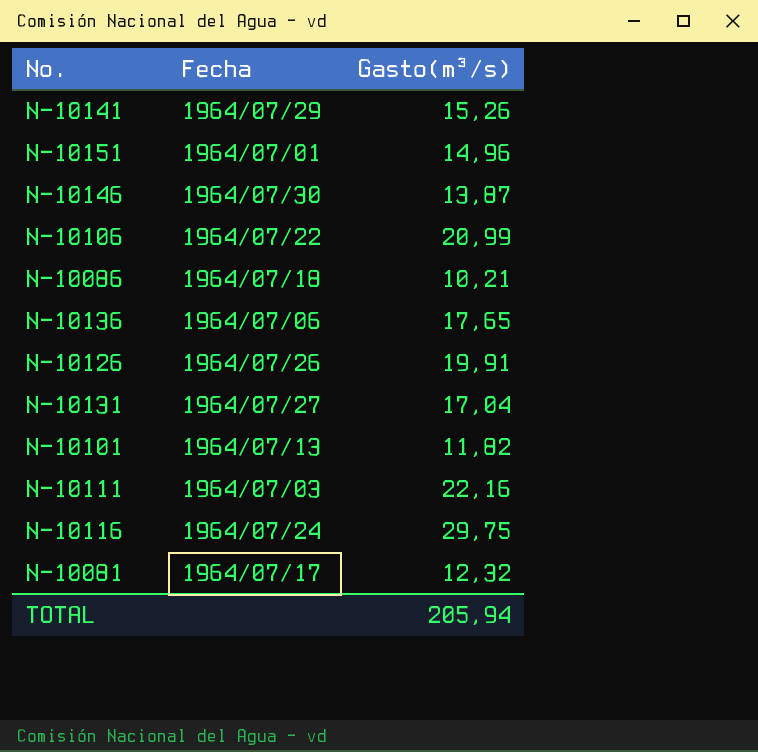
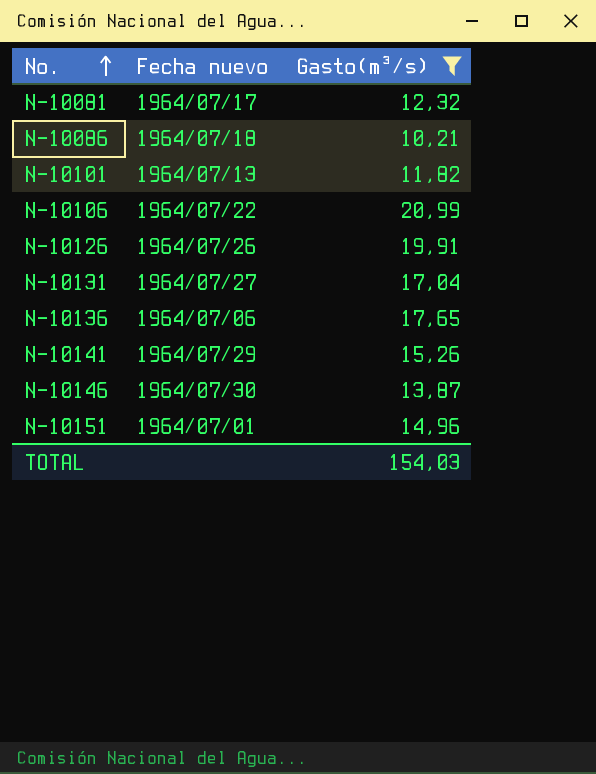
filter: none -> Gasto(m³/s) <= 20,99
row order: none -> No. ascending
column name: Fecha -> Fecha nuevo
TOTAL | Gasto(m³/s): 205,94 -> 154,03

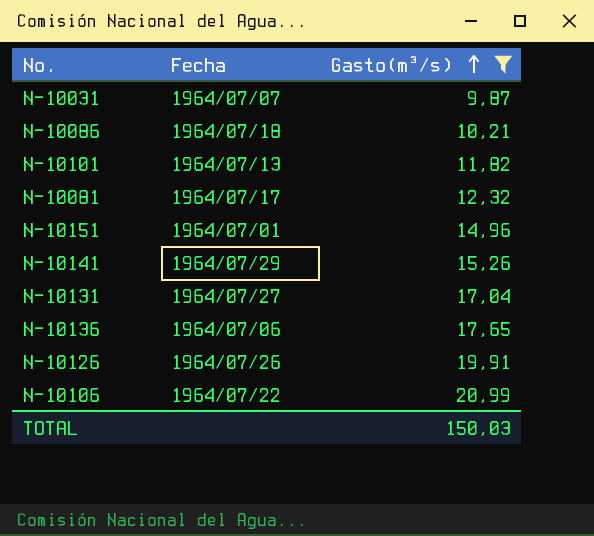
row order: No. ascending -> Gasto(m³/s) ascending
column name: Fecha nuevo -> Fecha
row N-10146: 1964/07/30 | 13,87 -> none
row N-10031: none -> 1964/07/07 | 9,87
TOTAL | Gasto(m³/s): 154,03 -> 150,03

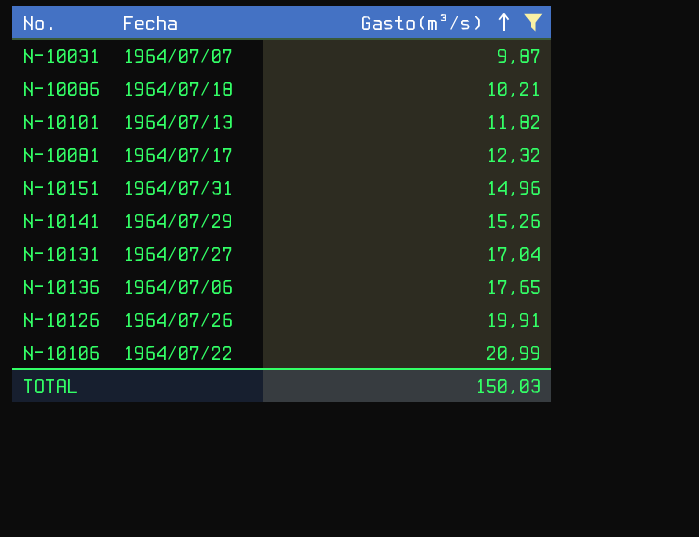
N-10151 | Fecha: 1964/07/01 -> 1964/07/31

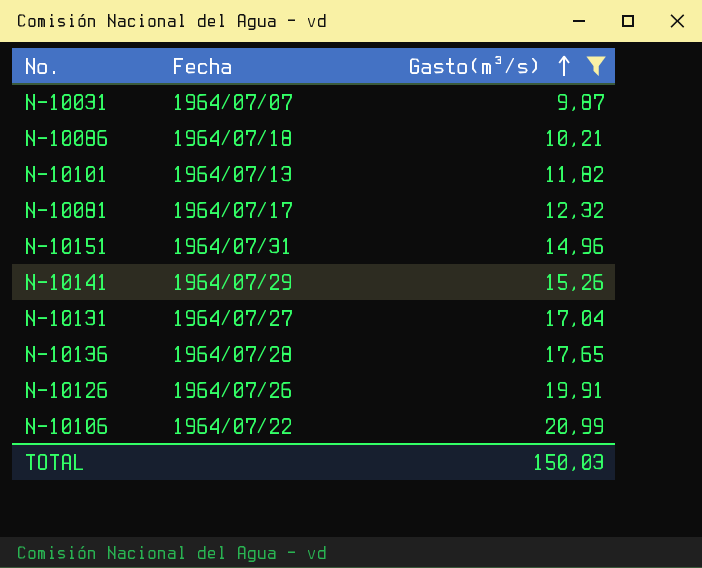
N-10136 | Fecha: 1964/07/06 -> 1964/07/28

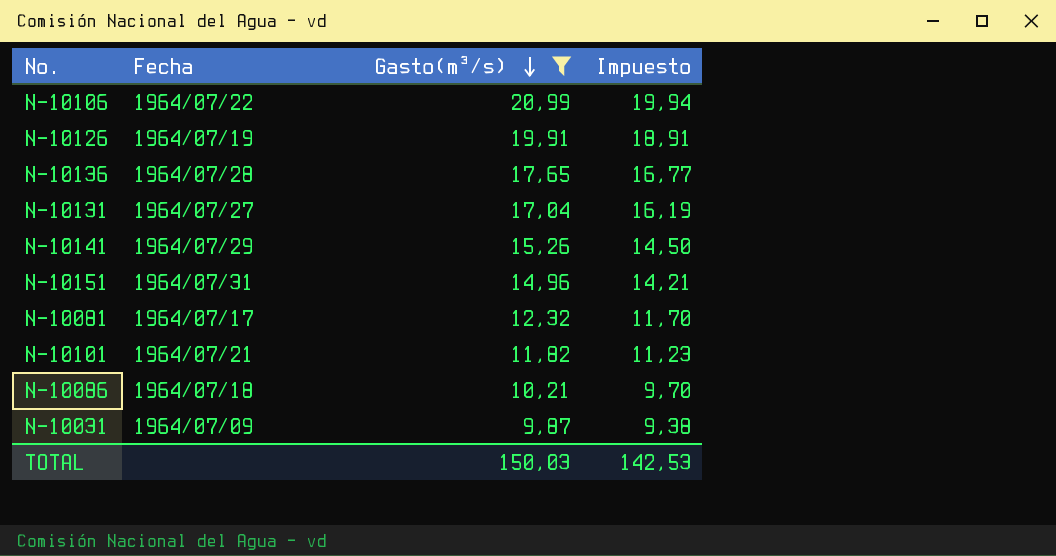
row order: Gasto(m³/s) ascending -> Gasto(m³/s) descending
column Impuesto | formula: none -> [Gasto(m³/s)] * 0,95
N-10126 | Fecha: 1964/07/26 -> 1964/07/19
N-10101 | Fecha: 1964/07/13 -> 1964/07/21
N-10031 | Fecha: 1964/07/07 -> 1964/07/09

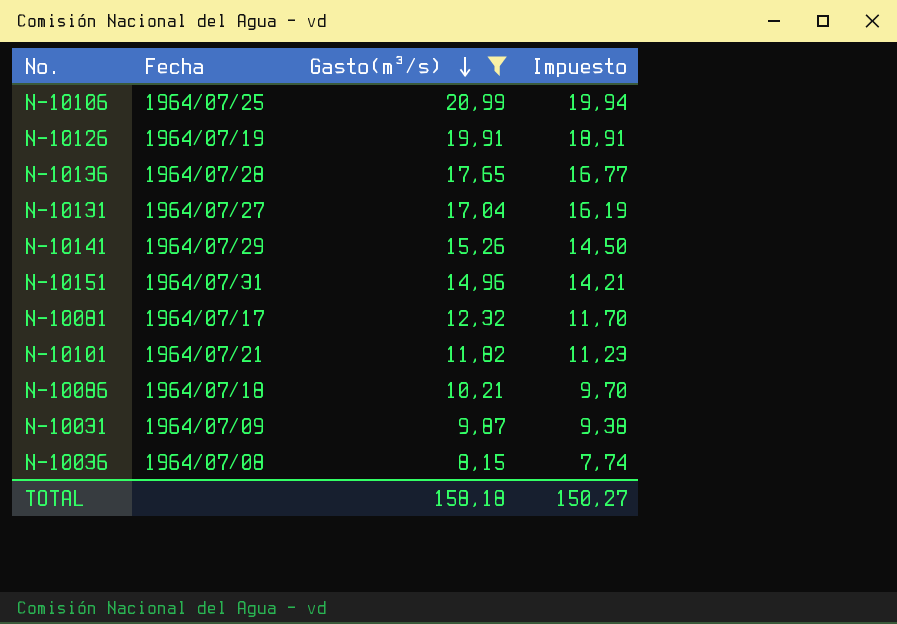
N-10106 | Fecha: 1964/07/22 -> 1964/07/25
row N-10036: none -> 1964/07/08 | 8,15 | 7,74
TOTAL | Gasto(m³/s): 150,03 -> 158,18
TOTAL | Impuesto: 142,53 -> 150,27

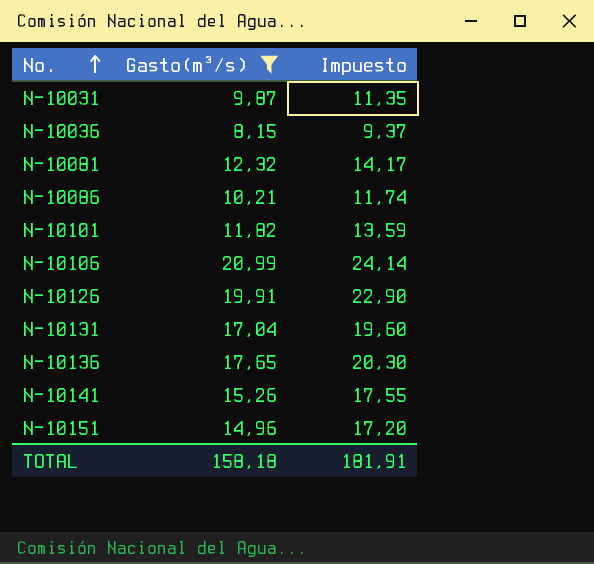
row order: Gasto(m³/s) descending -> No. ascending
column Fecha | position: 2 -> none
column Impuesto | formula: [Gasto(m³/s)] * 0,95 -> [Gasto(m³/s)] * 1,15
TOTAL | Impuesto: 150,27 -> 181,91

